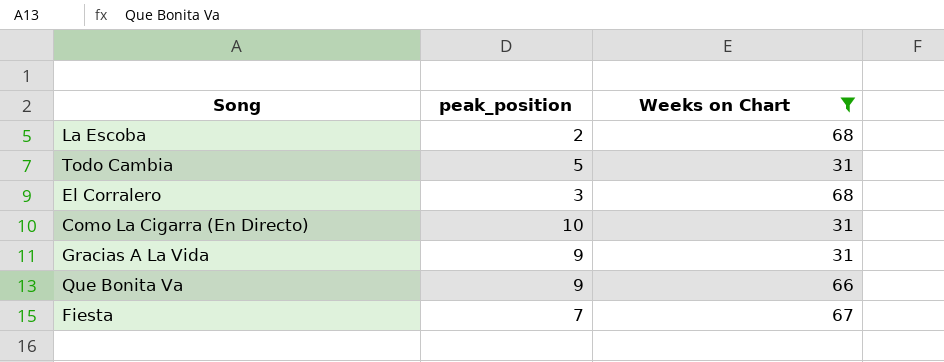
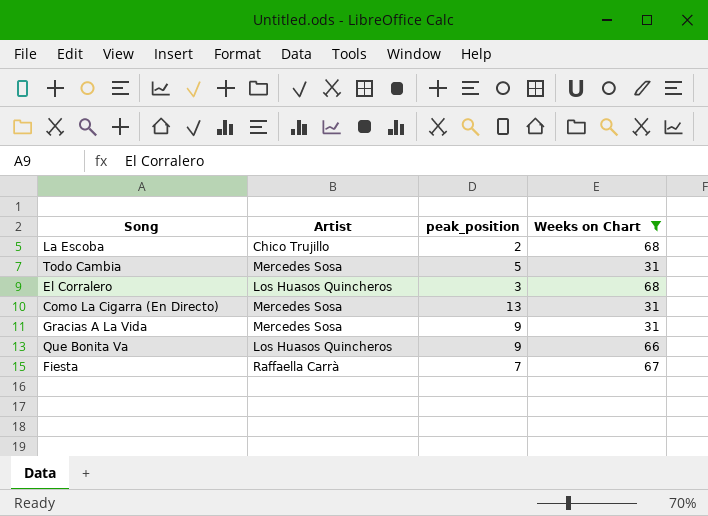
column Artist | position: none -> 2
Como La Cigarra (En Directo) | peak_position: 10 -> 13

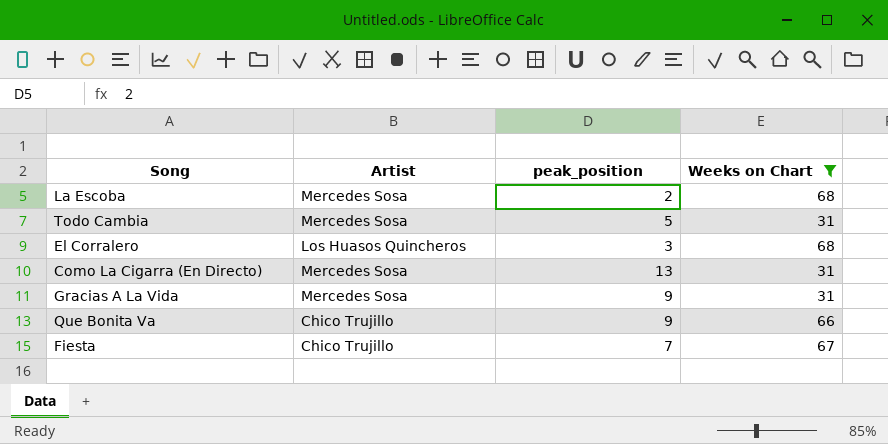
La Escoba | Artist: Chico Trujillo -> Mercedes Sosa
Que Bonita Va | Artist: Los Huasos Quincheros -> Chico Trujillo
Fiesta | Artist: Raffaella Carrà -> Chico Trujillo

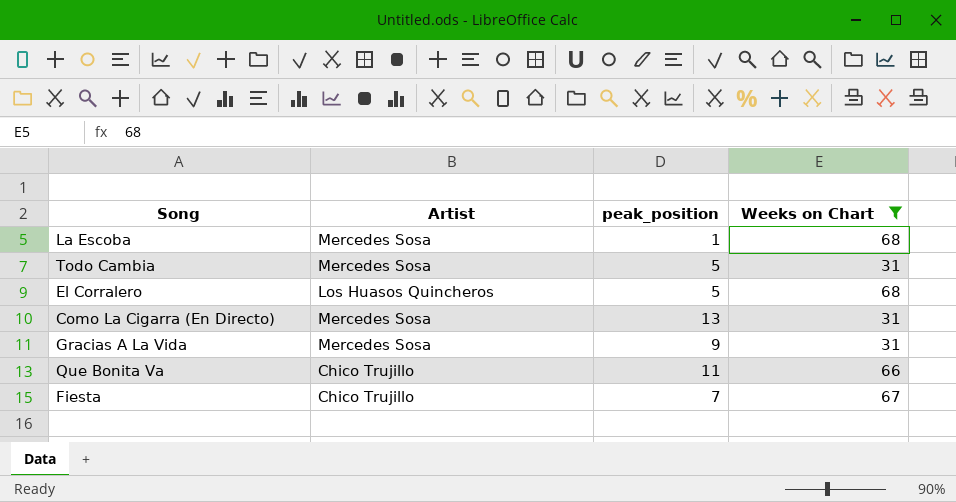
La Escoba | peak_position: 2 -> 1
El Corralero | peak_position: 3 -> 5
Que Bonita Va | peak_position: 9 -> 11

